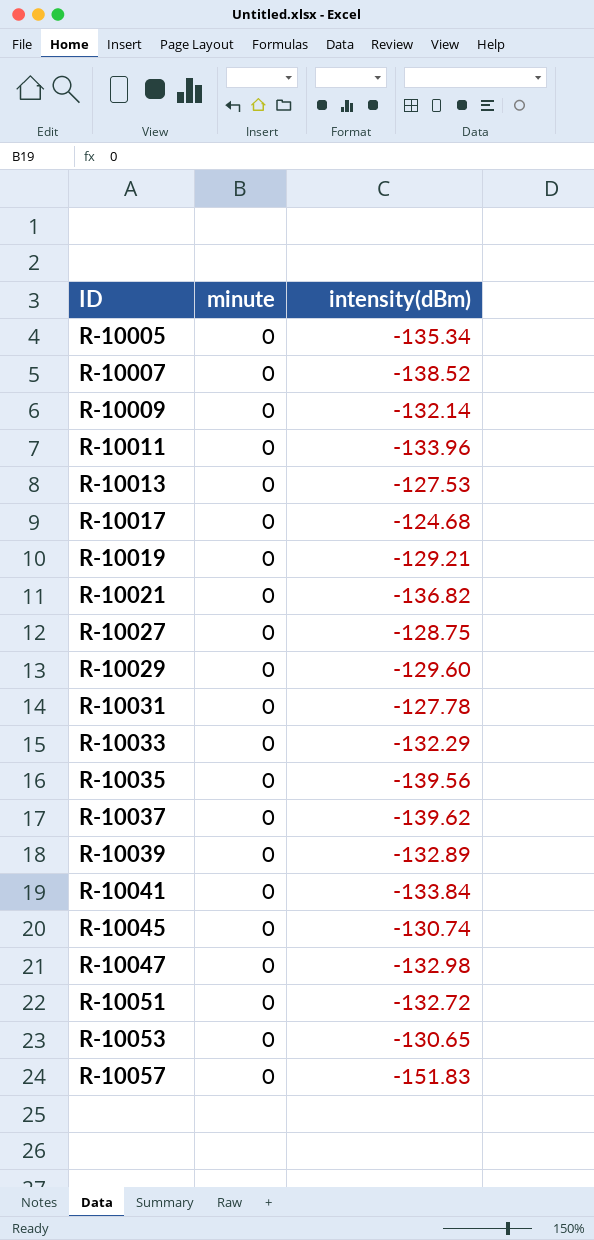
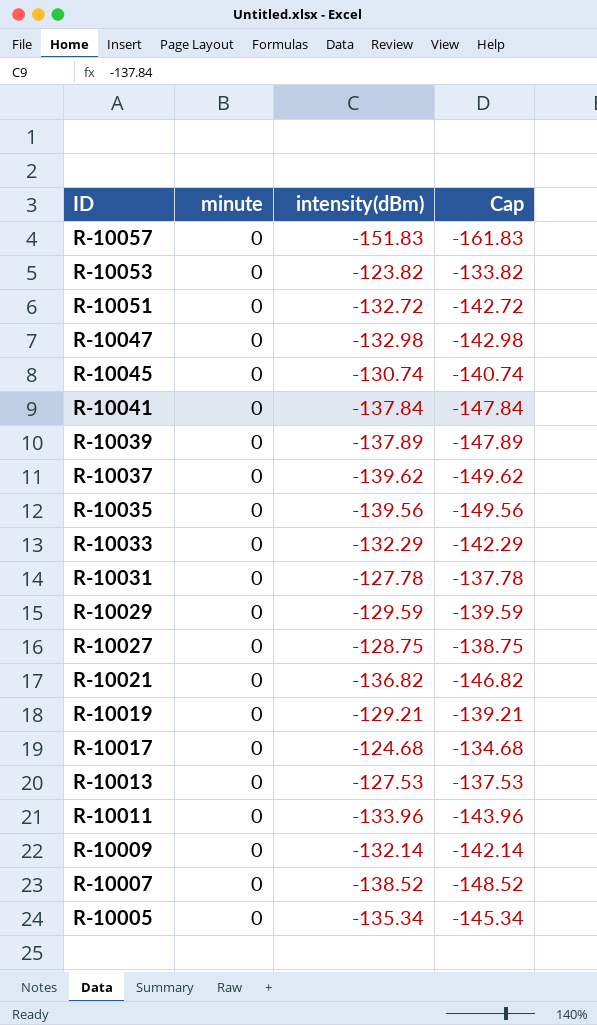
row order: ID ascending -> ID descending
column Cap | formula: none -> [intensity(dBm)] - 10
R-10053 | intensity(dBm): -130.65 -> -123.82
R-10041 | intensity(dBm): -133.84 -> -137.84
R-10039 | intensity(dBm): -132.89 -> -137.89
R-10029 | intensity(dBm): -129.60 -> -129.59

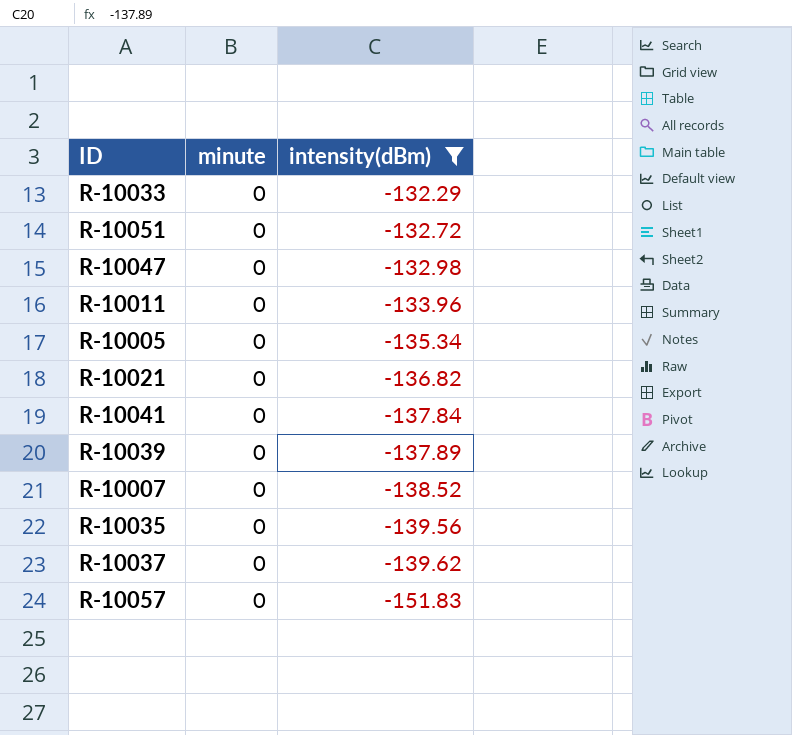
filter: none -> intensity(dBm) <= -132.29
row order: ID descending -> intensity(dBm) descending
column Cap | formula: [intensity(dBm)] - 10 -> none

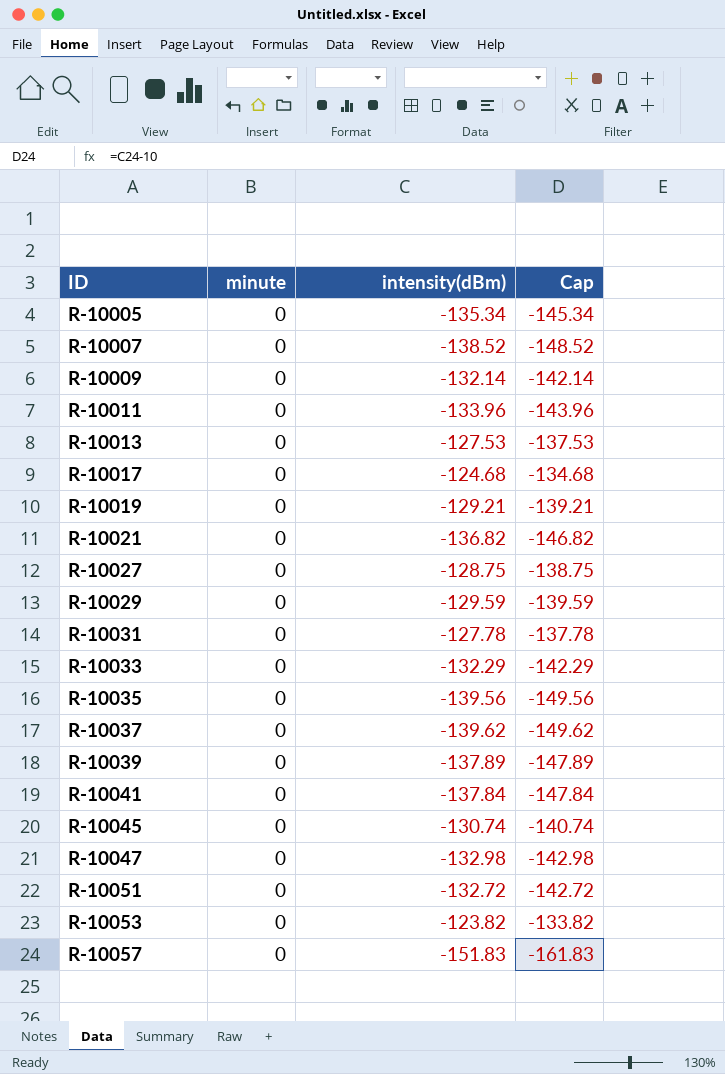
filter: intensity(dBm) <= -132.29 -> none
row order: intensity(dBm) descending -> ID ascending
column Cap | formula: none -> [intensity(dBm)] - 10

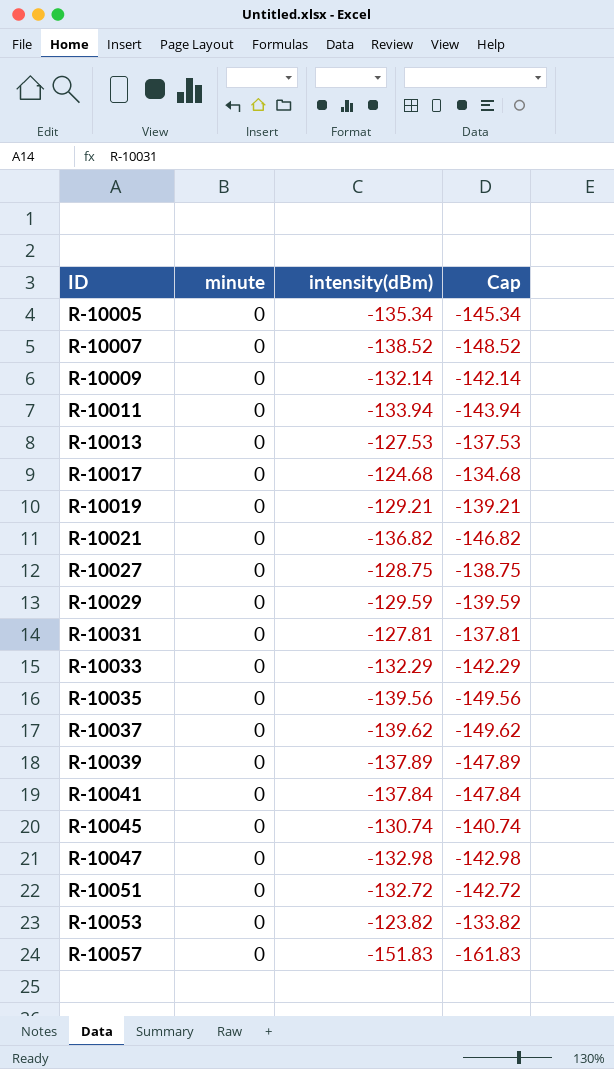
R-10011 | intensity(dBm): -133.96 -> -133.94
R-10011 | Cap: -143.96 -> -143.94
R-10031 | intensity(dBm): -127.78 -> -127.81
R-10031 | Cap: -137.78 -> -137.81

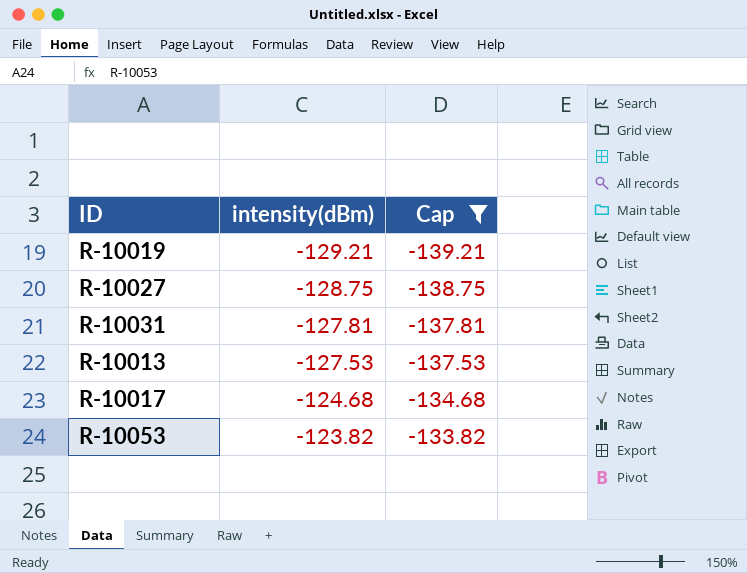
filter: none -> Cap >= -139.21
row order: ID ascending -> intensity(dBm) ascending
column minute | position: 2 -> none

